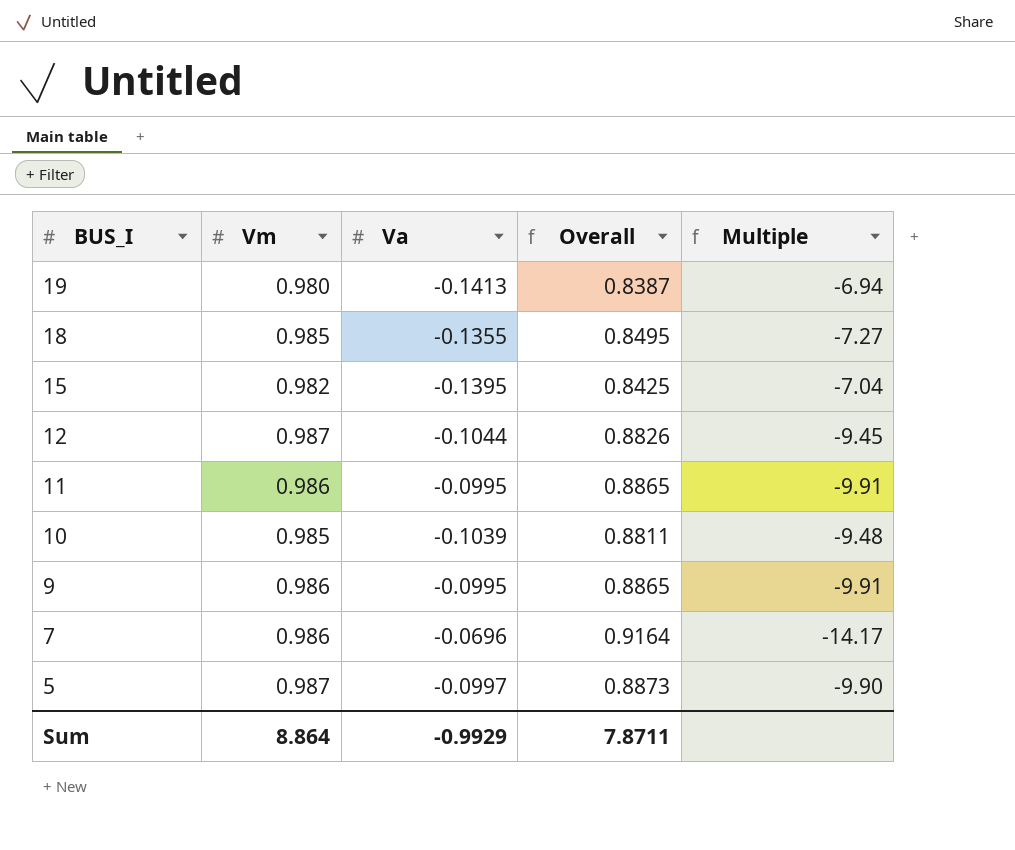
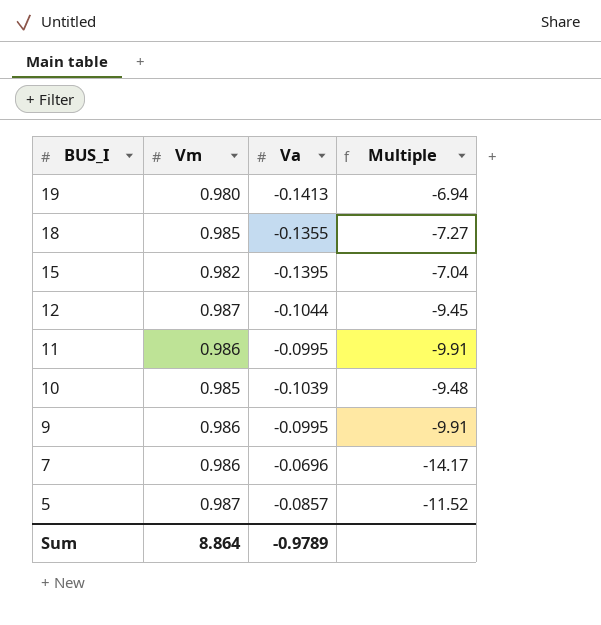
column Overall | formula: [Vm] + [Va] -> none
5 | Va: -0.0997 -> -0.0857
5 | Multiple: -9.90 -> -11.52
Sum | Va: -0.9929 -> -0.9789

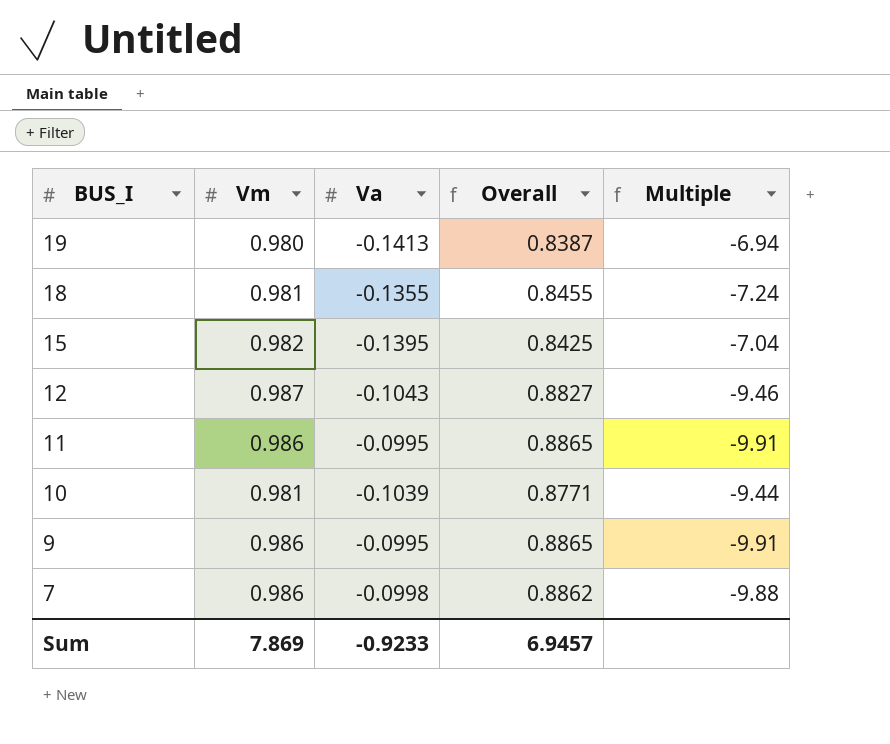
column Overall | formula: none -> [Vm] + [Va]
row 5: 0.987 | -0.0857 | -11.52 -> none
18 | Vm: 0.985 -> 0.981
18 | Multiple: -7.27 -> -7.24
12 | Va: -0.1044 -> -0.1043
12 | Multiple: -9.45 -> -9.46
10 | Vm: 0.985 -> 0.981
10 | Multiple: -9.48 -> -9.44
7 | Va: -0.0696 -> -0.0998
7 | Multiple: -14.17 -> -9.88
Sum | Vm: 8.864 -> 7.869
Sum | Va: -0.9789 -> -0.9233

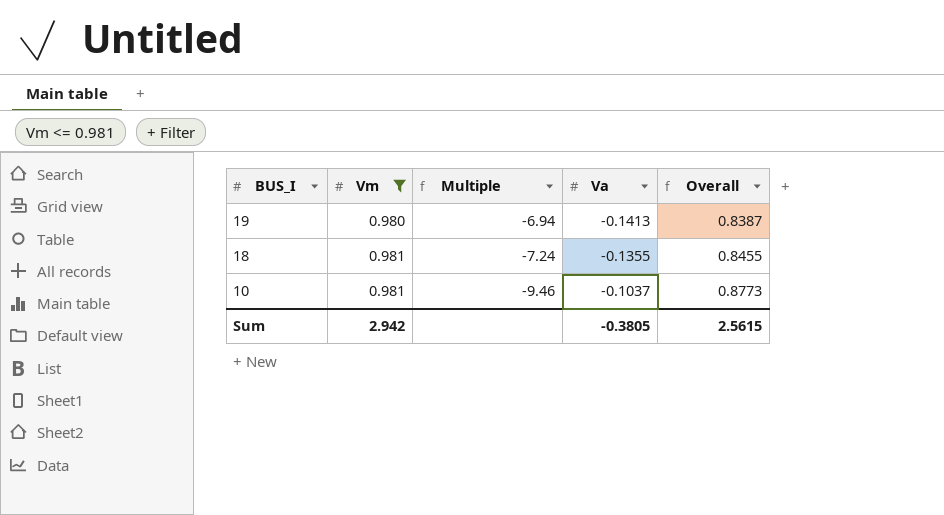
filter: none -> Vm <= 0.981
column Multiple | position: 5 -> 3
10 | Multiple: -9.44 -> -9.46
10 | Va: -0.1039 -> -0.1037
10 | Overall: 0.8771 -> 0.8773
Sum | Vm: 7.869 -> 2.942
Sum | Va: -0.9233 -> -0.3805
Sum | Overall: 6.9457 -> 2.5615

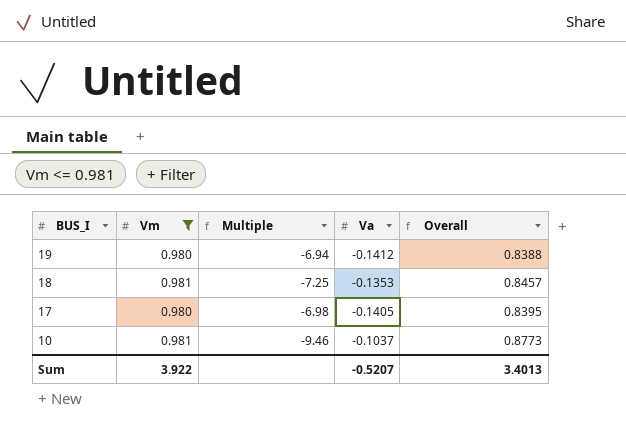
19 | Va: -0.1413 -> -0.1412
19 | Overall: 0.8387 -> 0.8388
18 | Multiple: -7.24 -> -7.25
18 | Va: -0.1355 -> -0.1353
18 | Overall: 0.8455 -> 0.8457
row 17: none -> 0.980 | -6.98 | -0.1405 | 0.8395
Sum | Vm: 2.942 -> 3.922
Sum | Va: -0.3805 -> -0.5207
Sum | Overall: 2.5615 -> 3.4013

